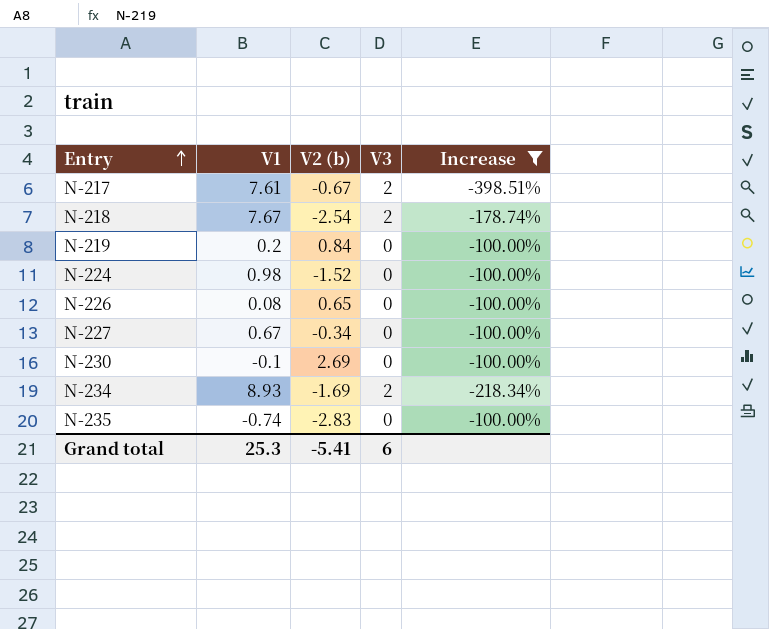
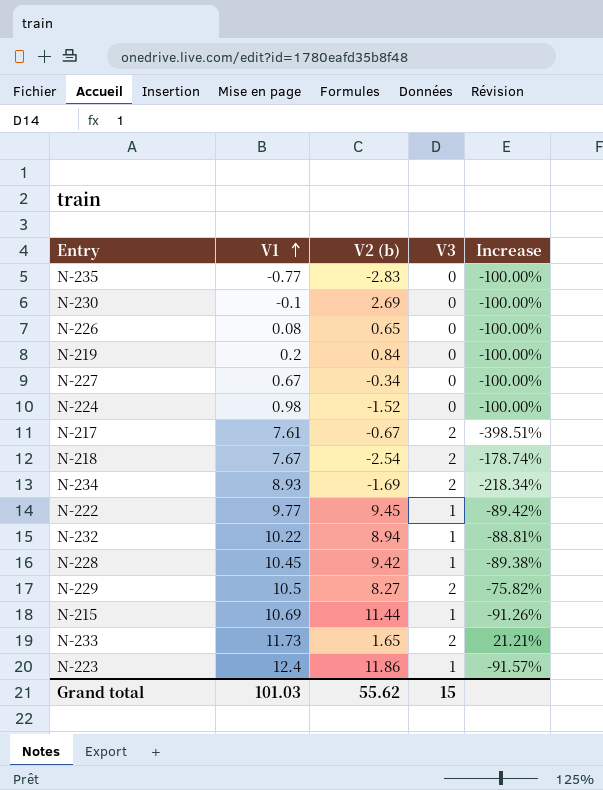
filter: Increase <= -100.00% -> none
row order: Entry ascending -> V1 ascending
N-235 | V1: -0.74 -> -0.77
Grand total | V1: 25.3 -> 101.03
Grand total | V2 (b): -5.41 -> 55.62
Grand total | V3: 6 -> 15

